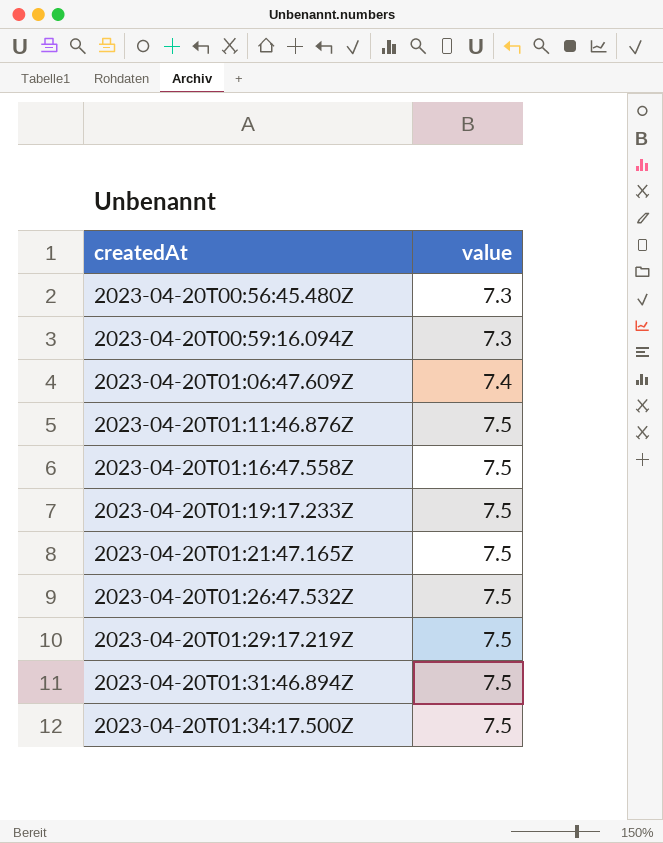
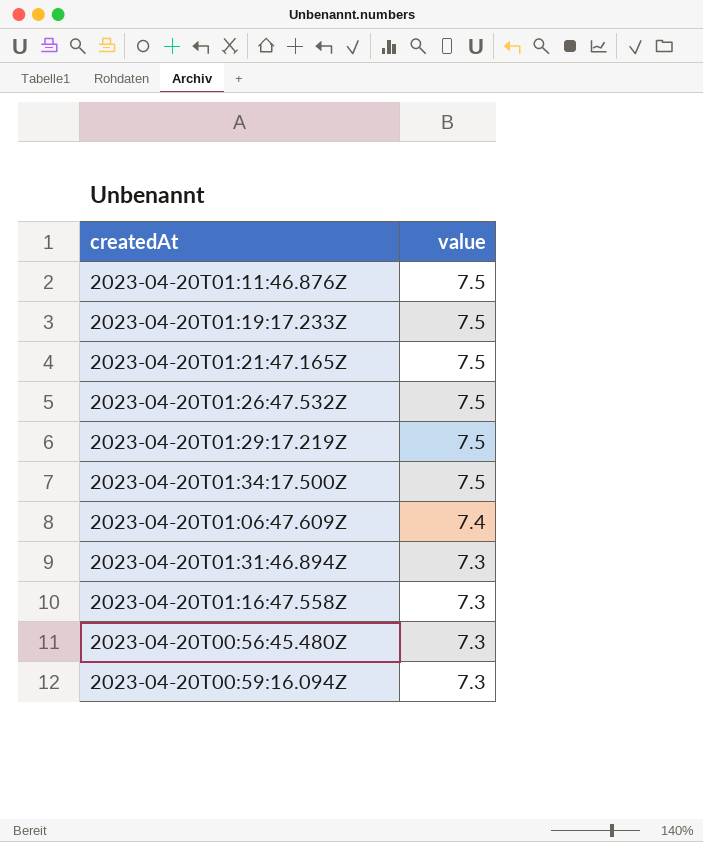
row order: createdAt ascending -> value descending
2023-04-20T01:31:46.894Z | value: 7.5 -> 7.3
2023-04-20T01:16:47.558Z | value: 7.5 -> 7.3

